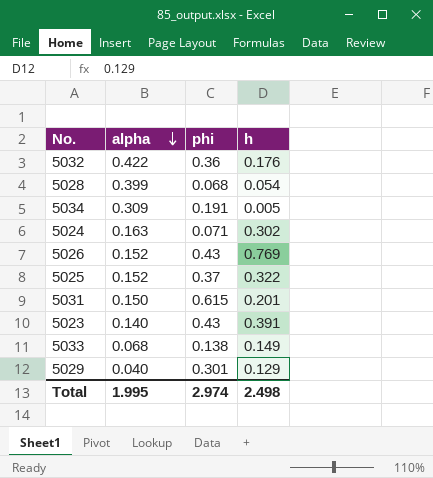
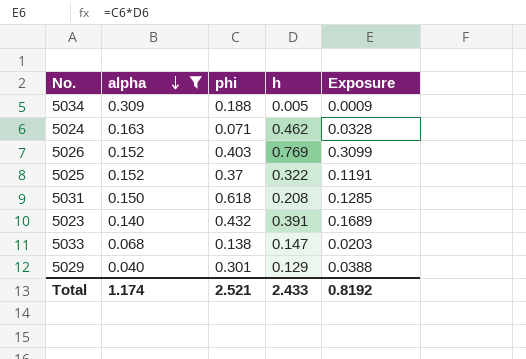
filter: none -> alpha <= 0.309
column Exposure | formula: none -> [phi] * [h]
5034 | phi: 0.191 -> 0.188
5024 | h: 0.302 -> 0.462
5026 | phi: 0.43 -> 0.403
5031 | phi: 0.615 -> 0.618
5031 | h: 0.201 -> 0.208
5023 | phi: 0.43 -> 0.432
5033 | h: 0.149 -> 0.147
Total | alpha: 1.995 -> 1.174
Total | phi: 2.974 -> 2.521
Total | h: 2.498 -> 2.433

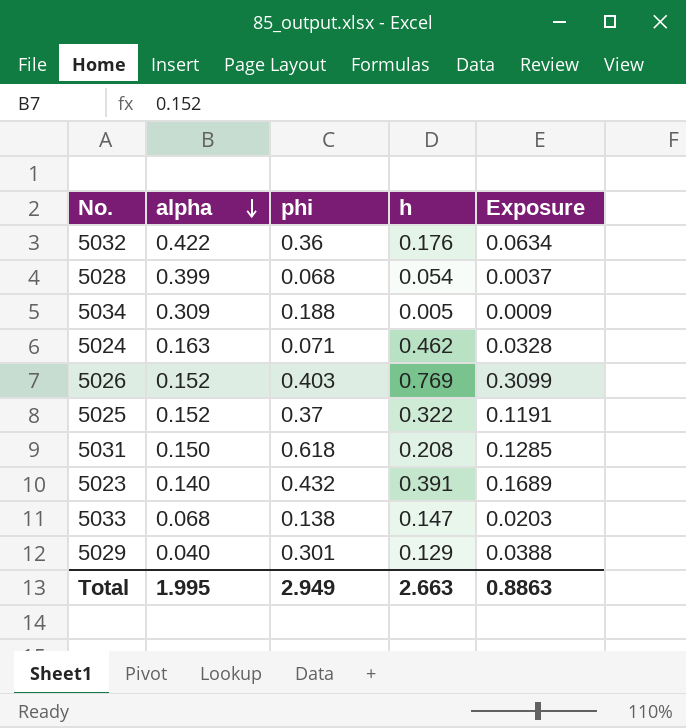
filter: alpha <= 0.309 -> none
Total | alpha: 1.174 -> 1.995
Total | phi: 2.521 -> 2.949
Total | h: 2.433 -> 2.663
Total | Exposure: 0.8192 -> 0.8863

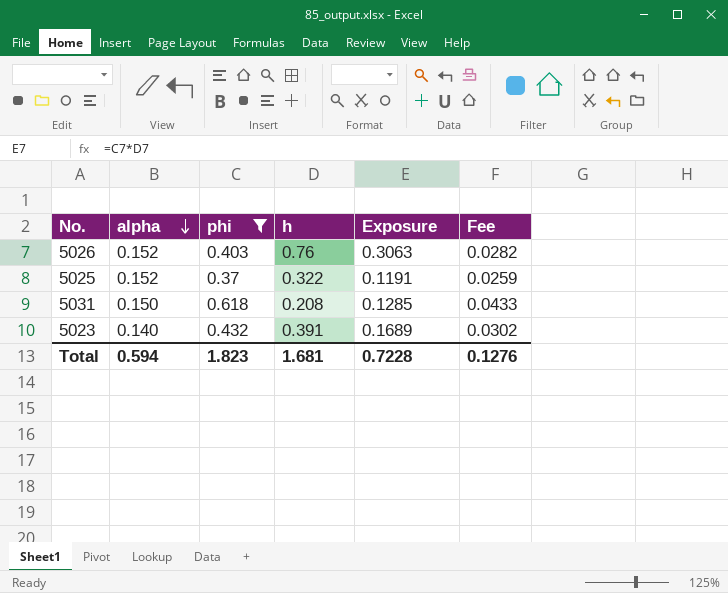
filter: none -> phi >= 0.37
column Fee | formula: none -> [phi] * 0.07
5026 | h: 0.769 -> 0.76
5026 | Exposure: 0.3099 -> 0.3063
Total | alpha: 1.995 -> 0.594
Total | phi: 2.949 -> 1.823
Total | h: 2.663 -> 1.681
Total | Exposure: 0.8863 -> 0.7228

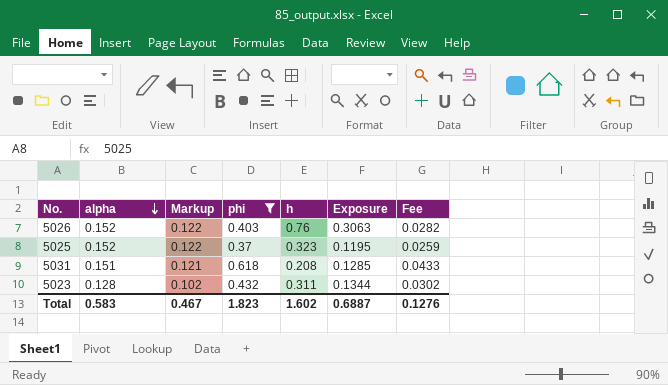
column Markup | formula: none -> [alpha] * 0.8
5025 | h: 0.322 -> 0.323
5025 | Exposure: 0.1191 -> 0.1195
5031 | alpha: 0.150 -> 0.151
5023 | alpha: 0.140 -> 0.128
5023 | h: 0.391 -> 0.311
5023 | Exposure: 0.1689 -> 0.1344
Total | alpha: 0.594 -> 0.583
Total | h: 1.681 -> 1.602
Total | Exposure: 0.7228 -> 0.6887

